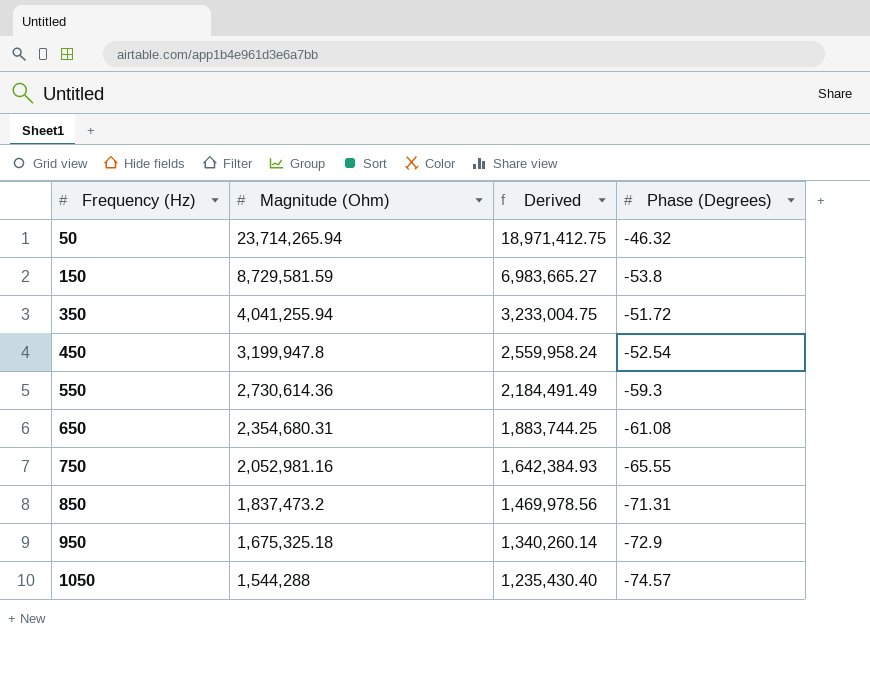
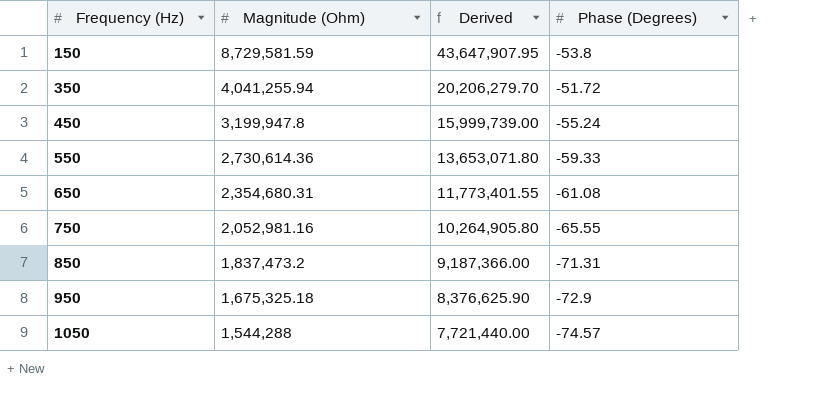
column Derived | formula: [Magnitude (Ohm)] * 0.8 -> [Magnitude (Ohm)] * 5
row 50: 23,714,265.94 | 18,971,412.75 | -46.32 -> none
450 | Phase (Degrees): -52.54 -> -55.24
550 | Phase (Degrees): -59.3 -> -59.33

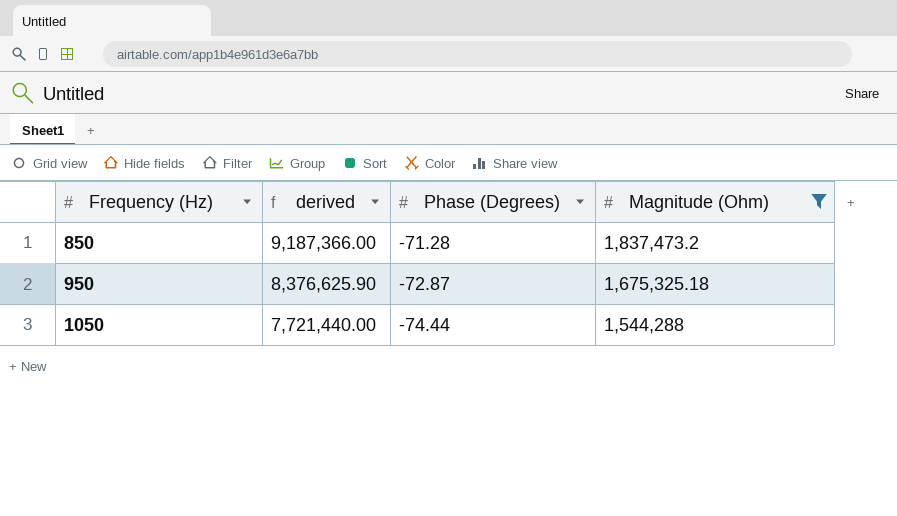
filter: none -> Magnitude (Ohm) <= 1,837,473.2
column name: Derived -> derived
column Magnitude (Ohm) | position: 2 -> 4
850 | Phase (Degrees): -71.31 -> -71.28
950 | Phase (Degrees): -72.9 -> -72.87
1050 | Phase (Degrees): -74.57 -> -74.44

